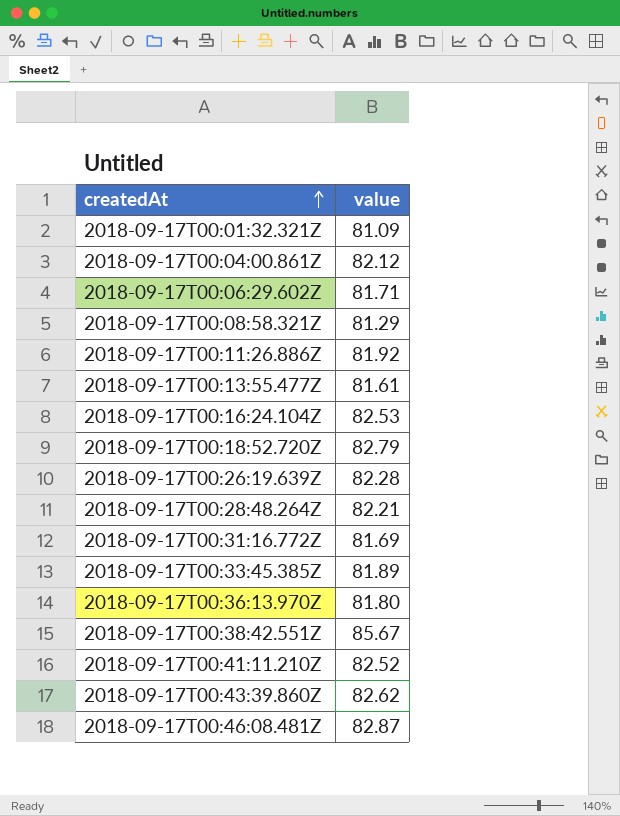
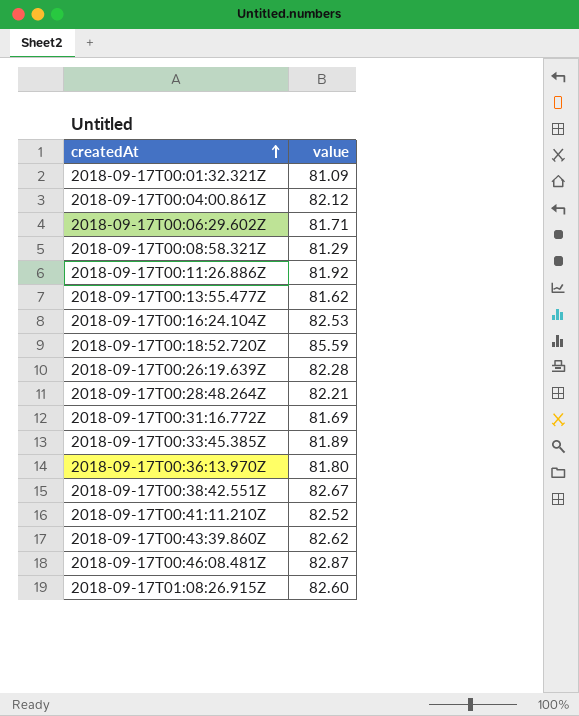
2018-09-17T00:13:55.477Z | value: 81.61 -> 81.62
2018-09-17T00:18:52.720Z | value: 82.79 -> 85.59
2018-09-17T00:38:42.551Z | value: 85.67 -> 82.67
row 2018-09-17T01:08:26.915Z: none -> 82.60

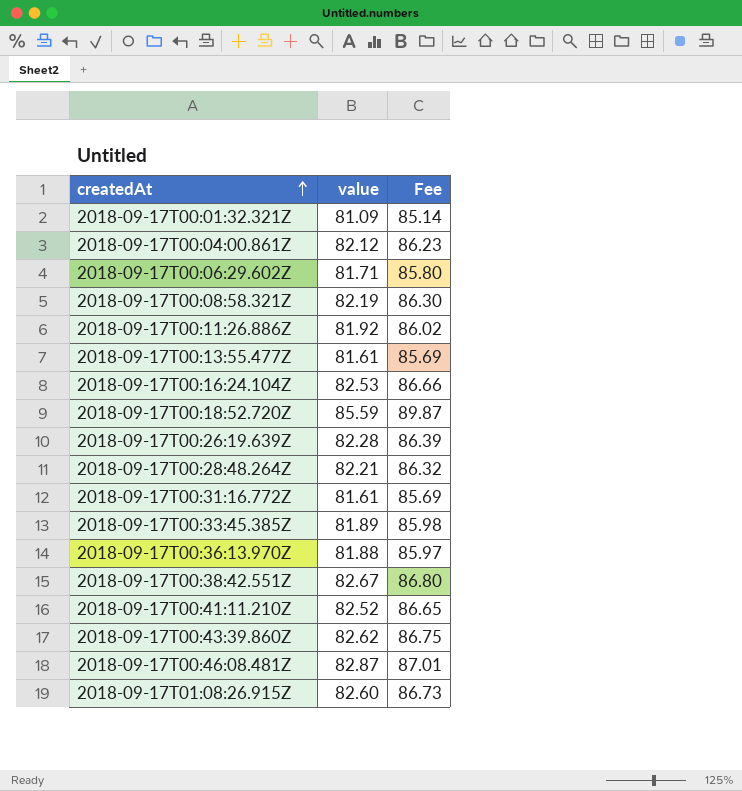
column Fee | formula: none -> [value] * 1.05
2018-09-17T00:08:58.321Z | value: 81.29 -> 82.19
2018-09-17T00:13:55.477Z | value: 81.62 -> 81.61
2018-09-17T00:31:16.772Z | value: 81.69 -> 81.61
2018-09-17T00:36:13.970Z | value: 81.80 -> 81.88

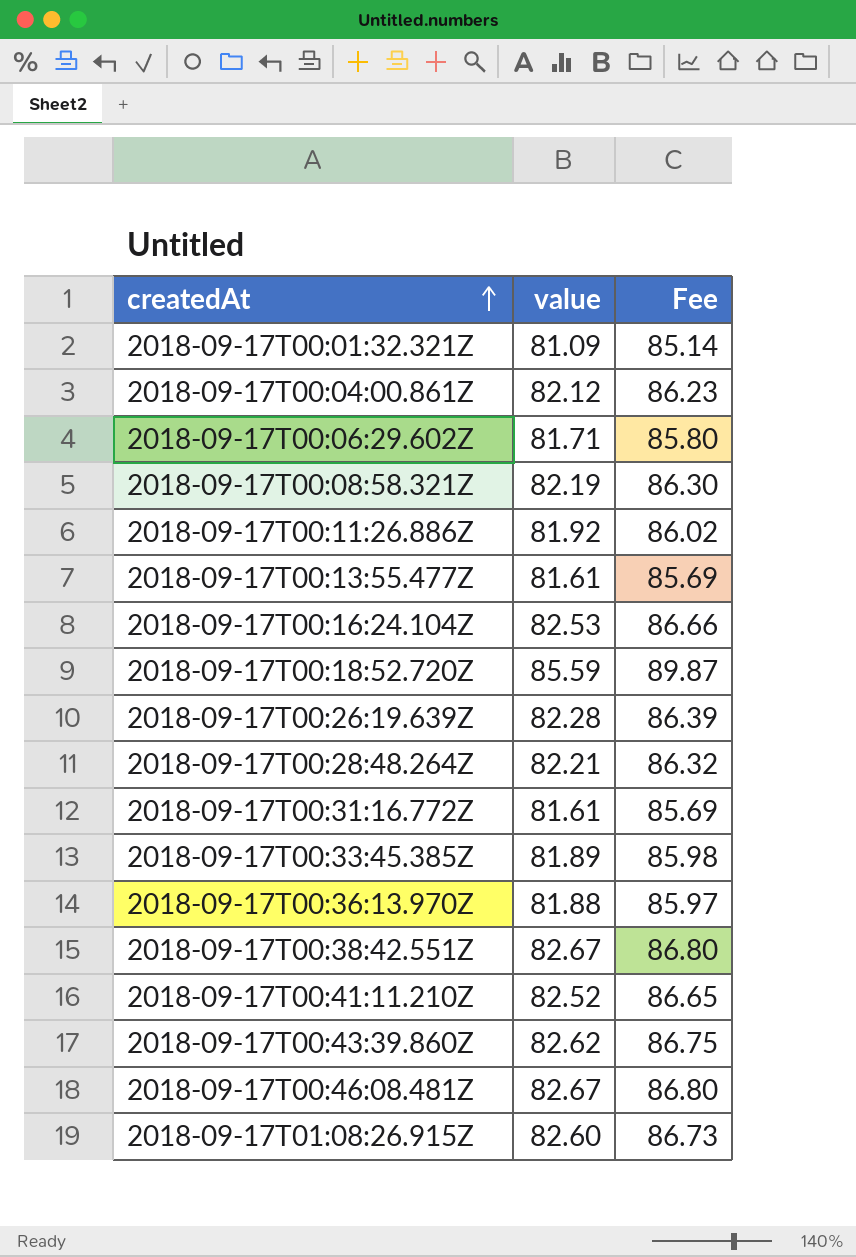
2018-09-17T00:46:08.481Z | value: 82.87 -> 82.67
2018-09-17T00:46:08.481Z | Fee: 87.01 -> 86.80

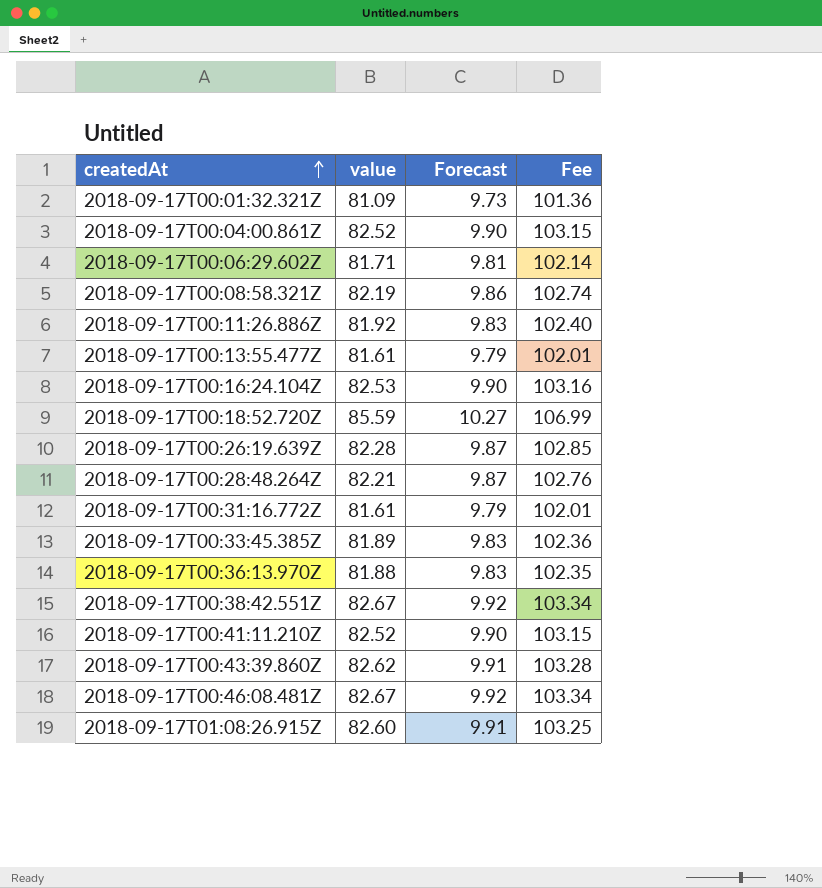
column Forecast | formula: none -> [value] * 0.12
column Fee | formula: [value] * 1.05 -> [value] * 1.25
2018-09-17T00:04:00.861Z | value: 82.12 -> 82.52

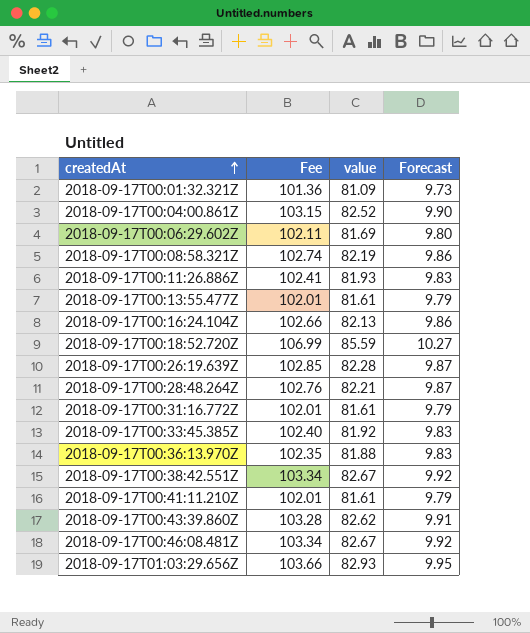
column Fee | position: 4 -> 2
row 2018-09-17T01:08:26.915Z: 82.60 | 9.91 | 103.25 -> none
2018-09-17T00:06:29.602Z | Fee: 102.14 -> 102.11
2018-09-17T00:06:29.602Z | value: 81.71 -> 81.69
2018-09-17T00:06:29.602Z | Forecast: 9.81 -> 9.80
2018-09-17T00:11:26.886Z | Fee: 102.40 -> 102.41
2018-09-17T00:11:26.886Z | value: 81.92 -> 81.93
2018-09-17T00:16:24.104Z | Fee: 103.16 -> 102.66
2018-09-17T00:16:24.104Z | value: 82.53 -> 82.13
2018-09-17T00:16:24.104Z | Forecast: 9.90 -> 9.86
2018-09-17T00:33:45.385Z | Fee: 102.36 -> 102.40
2018-09-17T00:33:45.385Z | value: 81.89 -> 81.92
2018-09-17T00:41:11.210Z | Fee: 103.15 -> 102.01
2018-09-17T00:41:11.210Z | value: 82.52 -> 81.61
2018-09-17T00:41:11.210Z | Forecast: 9.90 -> 9.79
row 2018-09-17T01:03:29.656Z: none -> 103.66 | 82.93 | 9.95

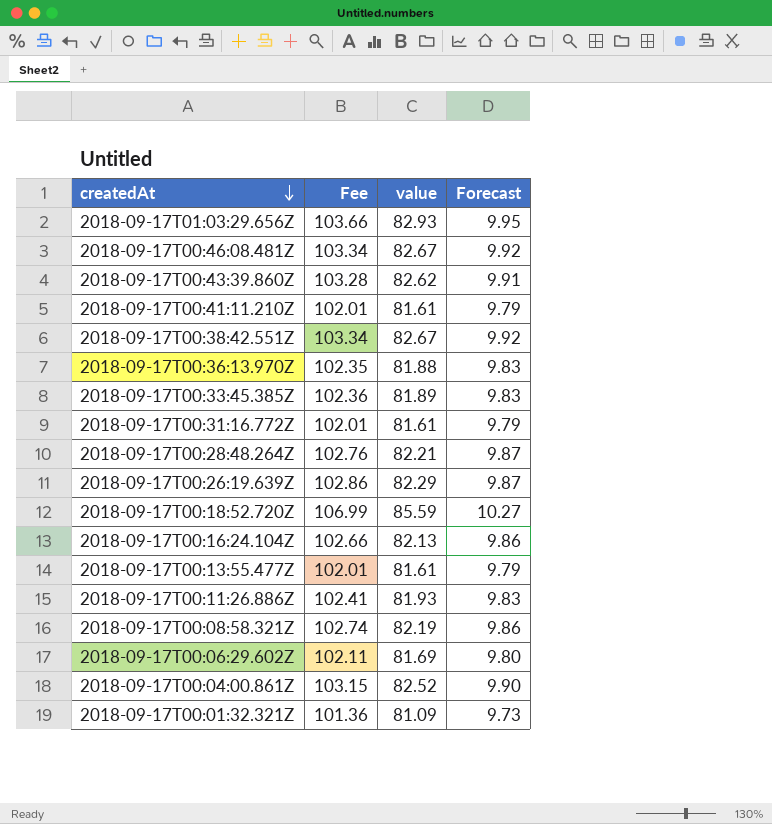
row order: createdAt ascending -> createdAt descending
2018-09-17T00:33:45.385Z | Fee: 102.40 -> 102.36
2018-09-17T00:33:45.385Z | value: 81.92 -> 81.89
2018-09-17T00:26:19.639Z | Fee: 102.85 -> 102.86
2018-09-17T00:26:19.639Z | value: 82.28 -> 82.29

